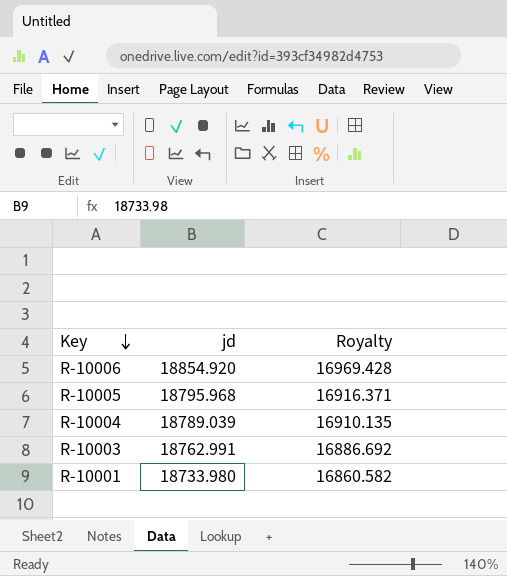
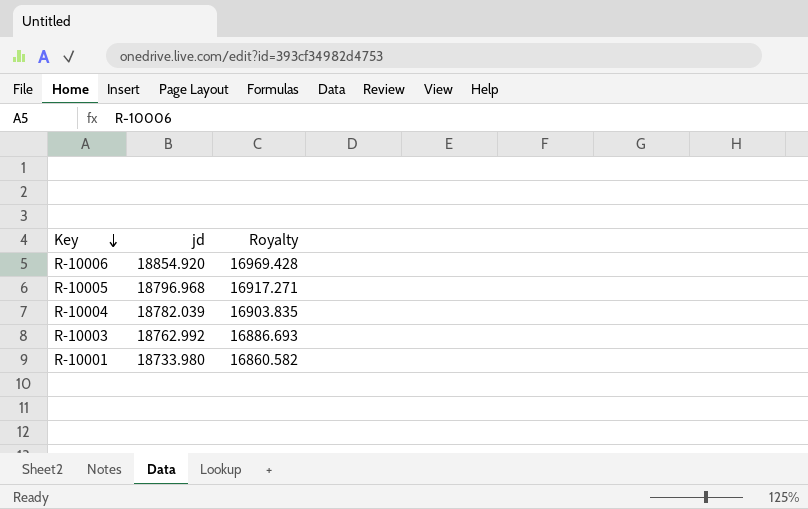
R-10005 | jd: 18795.968 -> 18796.968
R-10005 | Royalty: 16916.371 -> 16917.271
R-10004 | jd: 18789.039 -> 18782.039
R-10004 | Royalty: 16910.135 -> 16903.835
R-10003 | jd: 18762.991 -> 18762.992
R-10003 | Royalty: 16886.692 -> 16886.693

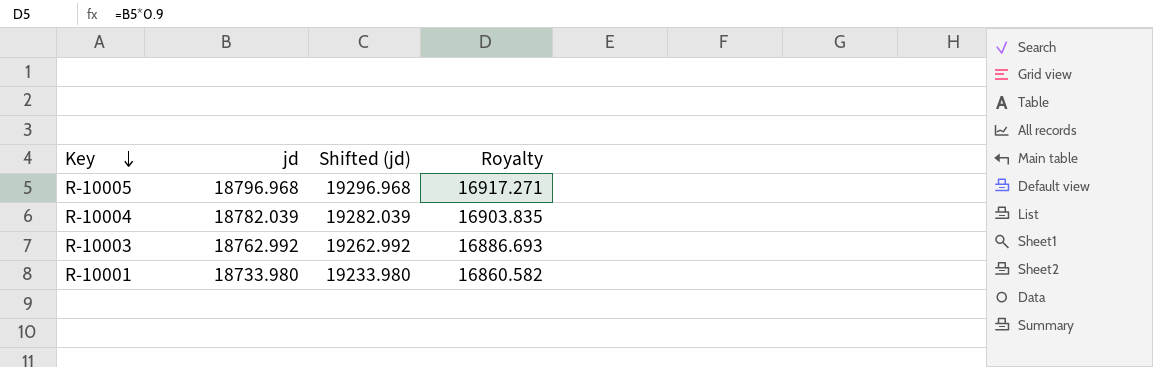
column Shifted (jd) | formula: none -> [jd] + 500
row R-10006: 18854.920 | 16969.428 -> none

